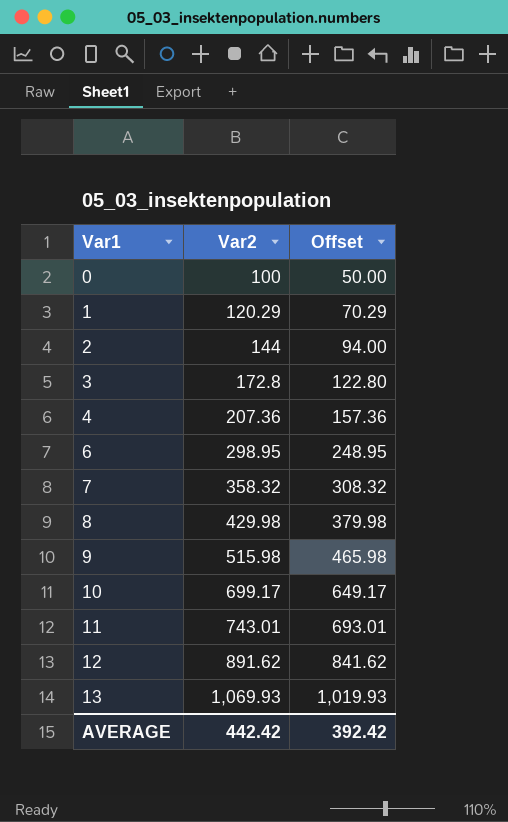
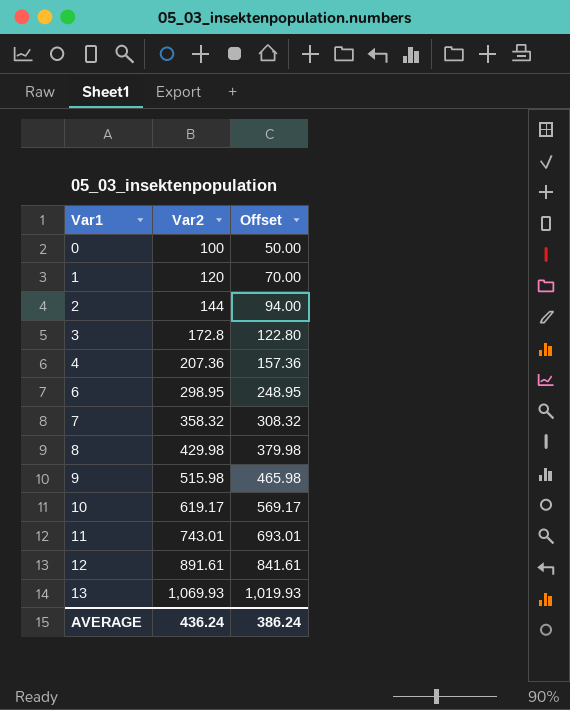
1 | Var2: 120.29 -> 120
1 | Offset: 70.29 -> 70.00
10 | Var2: 699.17 -> 619.17
10 | Offset: 649.17 -> 569.17
12 | Var2: 891.62 -> 891.61
12 | Offset: 841.62 -> 841.61
AVERAGE | Var2: 442.42 -> 436.24
AVERAGE | Offset: 392.42 -> 386.24

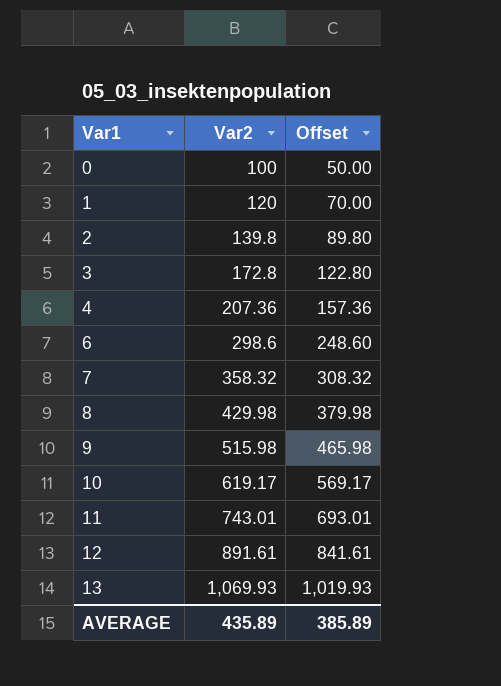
2 | Var2: 144 -> 139.8
2 | Offset: 94.00 -> 89.80
6 | Var2: 298.95 -> 298.6
6 | Offset: 248.95 -> 248.60
AVERAGE | Var2: 436.24 -> 435.89
AVERAGE | Offset: 386.24 -> 385.89

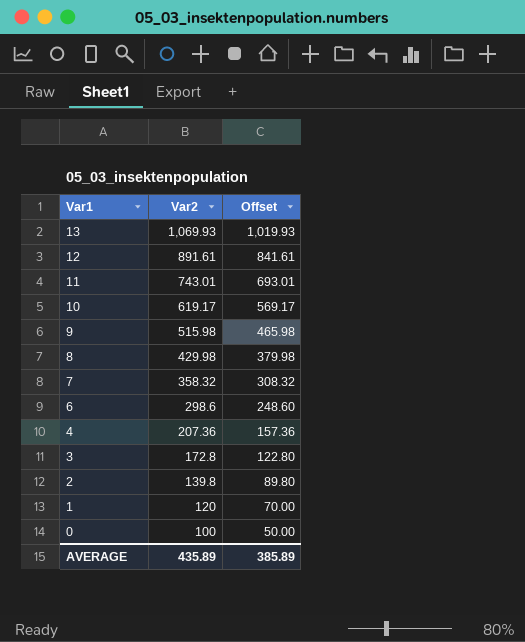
row order: Var1 ascending -> Var1 descending

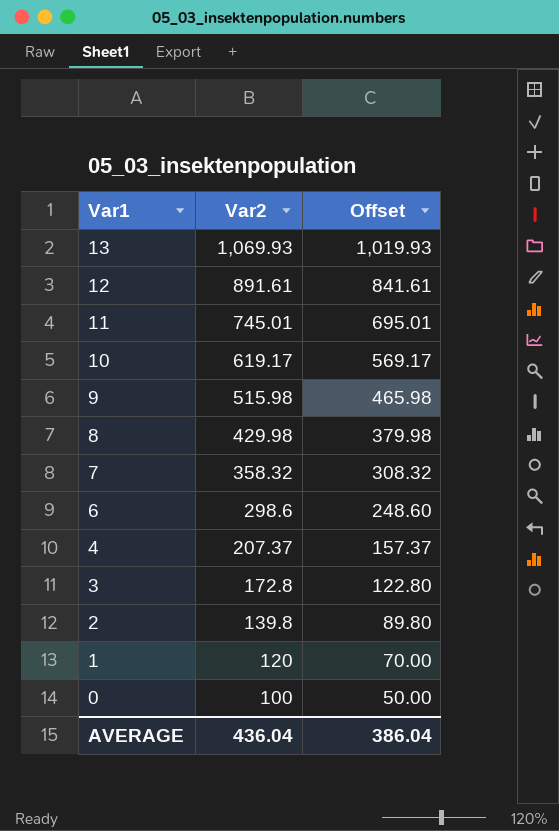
11 | Var2: 743.01 -> 745.01
11 | Offset: 693.01 -> 695.01
4 | Var2: 207.36 -> 207.37
4 | Offset: 157.36 -> 157.37
AVERAGE | Var2: 435.89 -> 436.04
AVERAGE | Offset: 385.89 -> 386.04

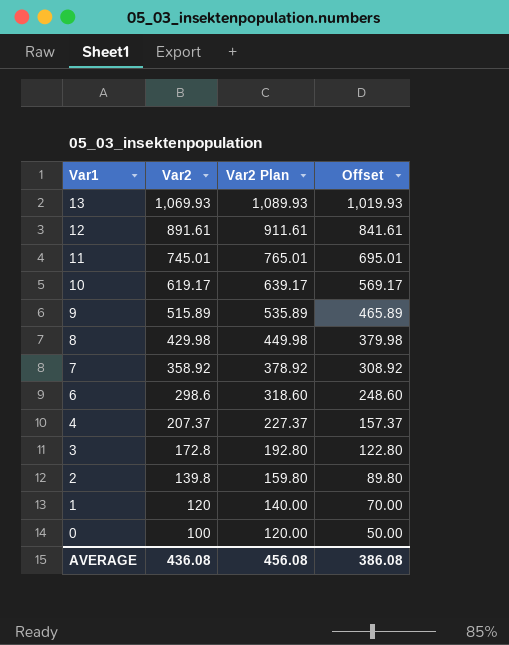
column Var2 Plan | formula: none -> [Var2] + 20
9 | Var2: 515.98 -> 515.89
9 | Offset: 465.98 -> 465.89
7 | Var2: 358.32 -> 358.92
7 | Offset: 308.32 -> 308.92
AVERAGE | Var2: 436.04 -> 436.08
AVERAGE | Offset: 386.04 -> 386.08

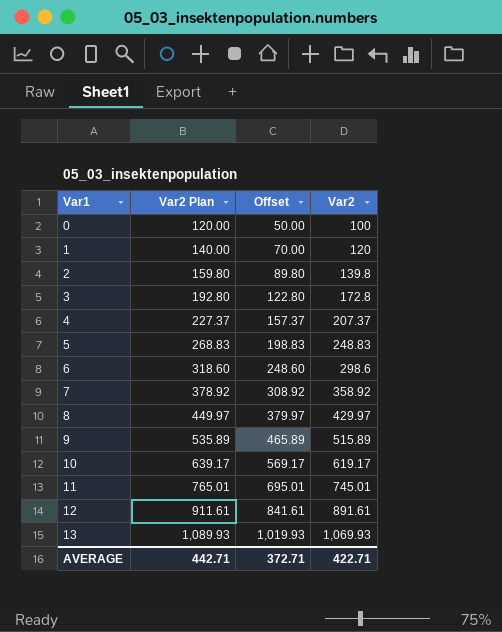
row order: Var1 descending -> Var1 ascending
column Var2 | position: 2 -> 4
row 5: none -> 268.83 | 198.83 | 248.83
8 | Var2 Plan: 449.98 -> 449.97
8 | Offset: 379.98 -> 379.97
8 | Var2: 429.98 -> 429.97
AVERAGE | Var2 Plan: 456.08 -> 442.71
AVERAGE | Offset: 386.08 -> 372.71
AVERAGE | Var2: 436.08 -> 422.71

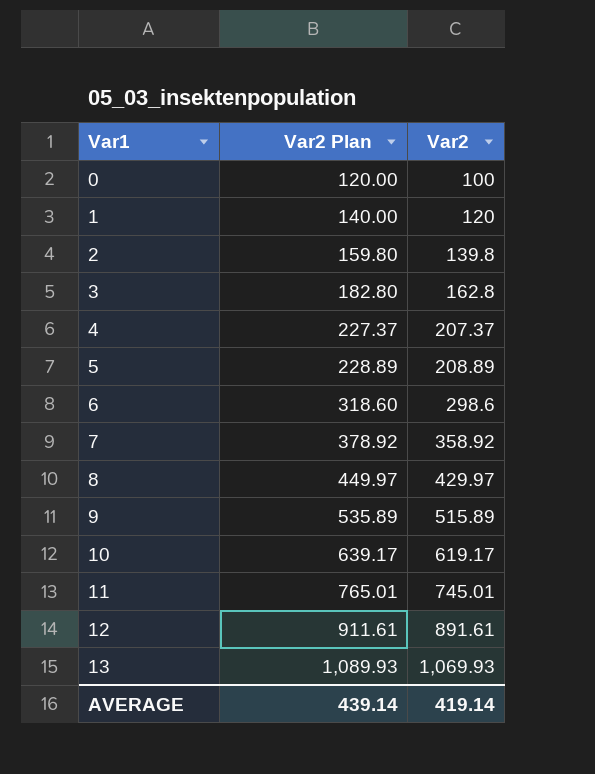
column Offset | formula: [Var2] - 50 -> none
3 | Var2 Plan: 192.80 -> 182.80
3 | Var2: 172.8 -> 162.8
5 | Var2 Plan: 268.83 -> 228.89
5 | Var2: 248.83 -> 208.89
AVERAGE | Var2 Plan: 442.71 -> 439.14
AVERAGE | Var2: 422.71 -> 419.14

